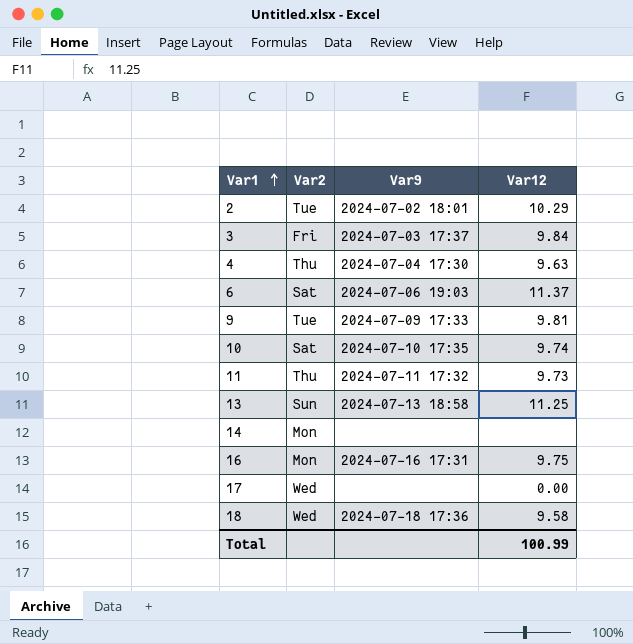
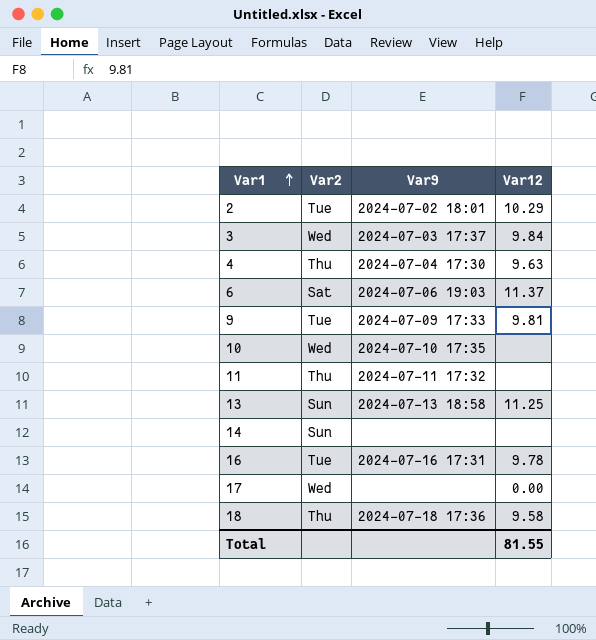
3 | Var2: Fri -> Wed
10 | Var2: Sat -> Wed
10 | Var12: 9.74 -> none
11 | Var12: 9.73 -> none
14 | Var2: Mon -> Sun
16 | Var2: Mon -> Tue
16 | Var12: 9.75 -> 9.78
18 | Var2: Wed -> Thu
Total | Var12: 100.99 -> 81.55

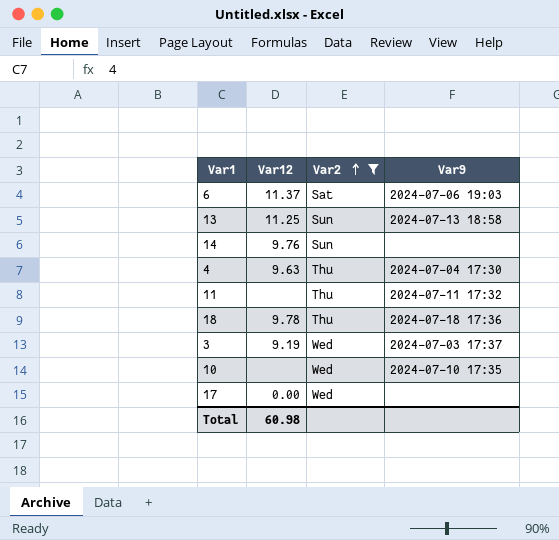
filter: none -> Var2 != Tue
row order: Var1 ascending -> Var2 ascending
column Var12 | position: 4 -> 2
14 | Var12: none -> 9.76
18 | Var12: 9.58 -> 9.78
3 | Var12: 9.84 -> 9.19
Total | Var12: 81.55 -> 60.98

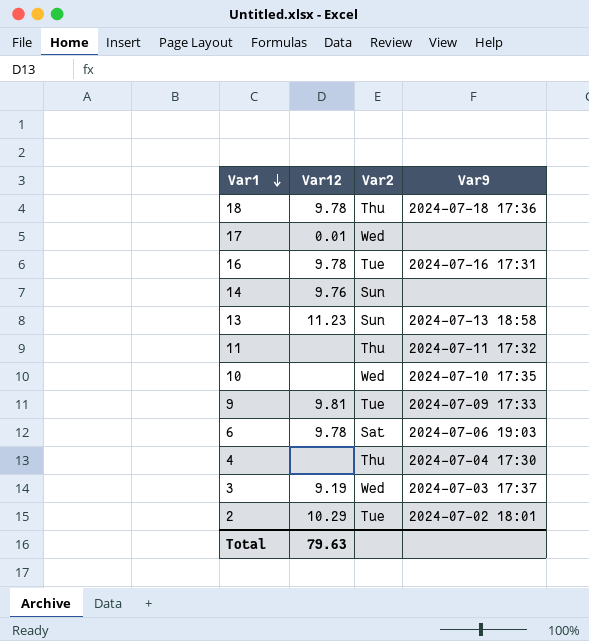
filter: Var2 != Tue -> none
row order: Var2 ascending -> Var1 descending
17 | Var12: 0.00 -> 0.01
13 | Var12: 11.25 -> 11.23
6 | Var12: 11.37 -> 9.78
4 | Var12: 9.63 -> none
Total | Var12: 60.98 -> 79.63

